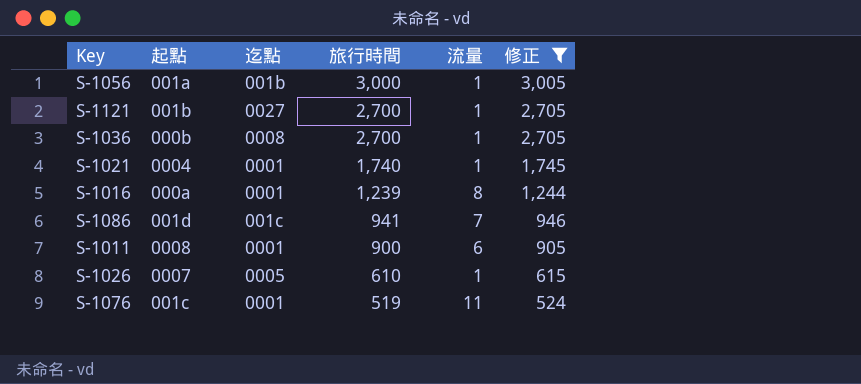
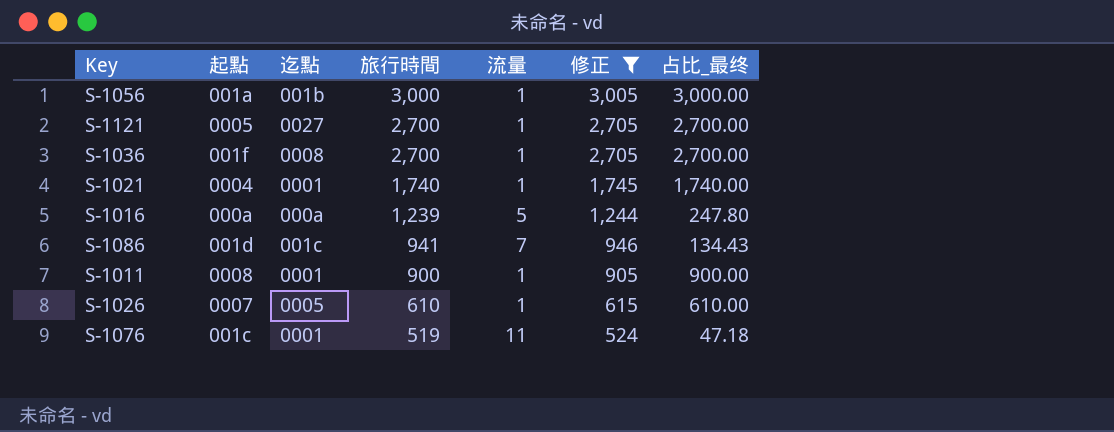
column 占比_最终 | formula: none -> [旅行時間] / [流量]
S-1121 | 起點: 001b -> 0005
S-1036 | 起點: 000b -> 001f
S-1016 | 迄點: 0001 -> 000a
S-1016 | 流量: 8 -> 5
S-1011 | 流量: 6 -> 1

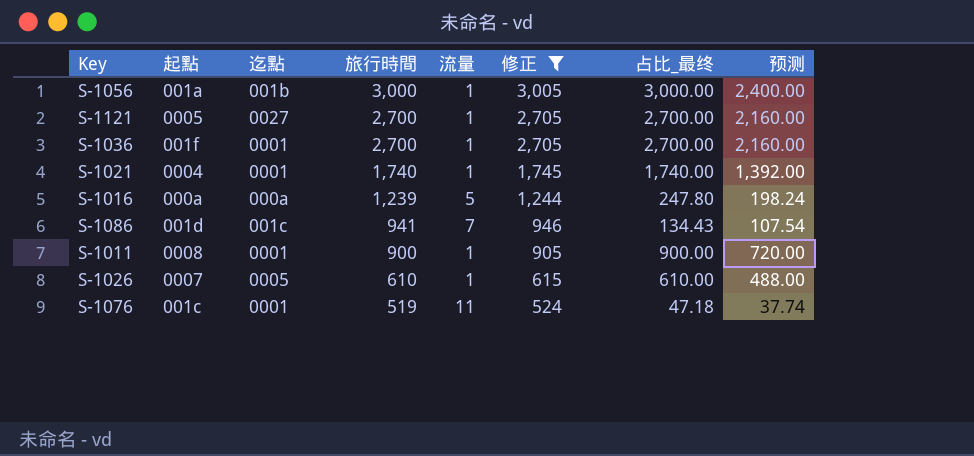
column 预测 | formula: none -> [占比_最终] * 0.8
S-1036 | 迄點: 0008 -> 0001

